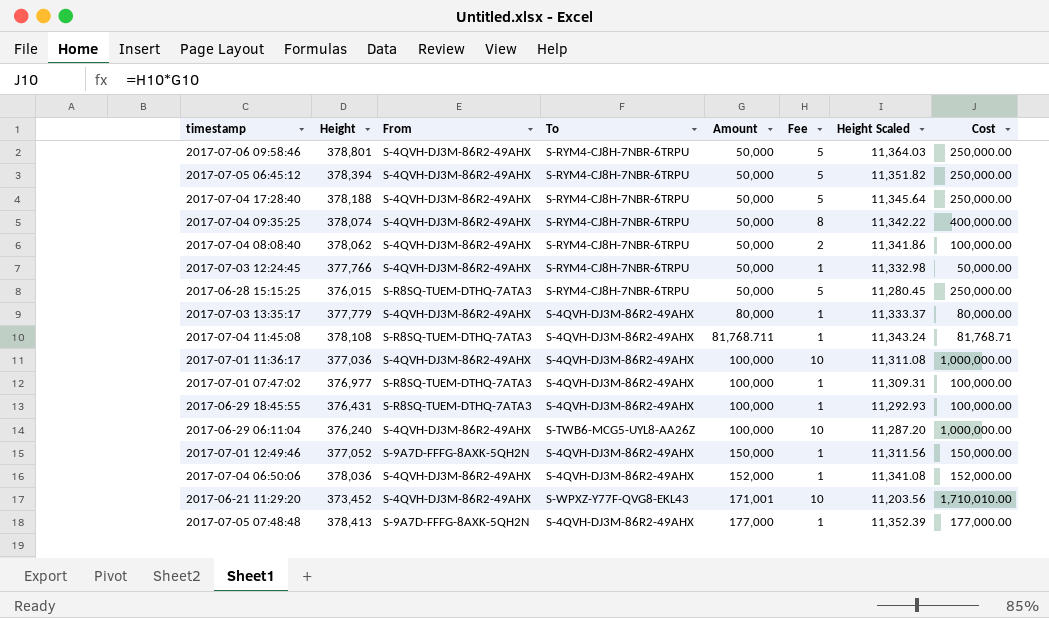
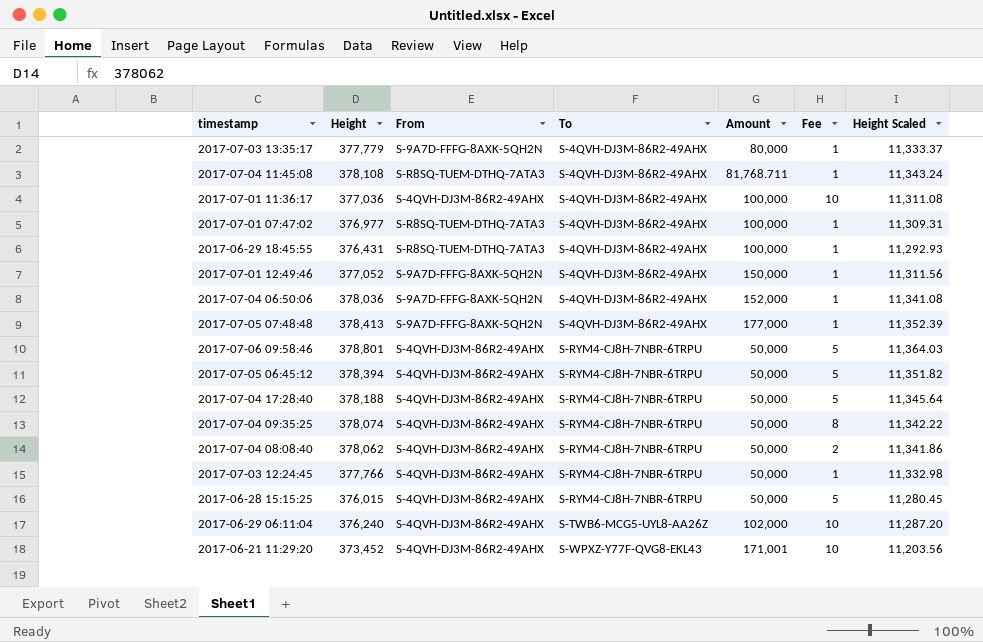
row order: Amount ascending -> To ascending
column Cost | formula: [Amount] * [Fee] -> none
2017-07-03 13:35:17 | From: S-4QVH-DJ3M-86R2-49AHX -> S-9A7D-FFFG-8AXK-5QH2N
2017-07-04 06:50:06 | From: S-4QVH-DJ3M-86R2-49AHX -> S-9A7D-FFFG-8AXK-5QH2N
2017-06-28 15:15:25 | From: S-R8SQ-TUEM-DTHQ-7ATA3 -> S-4QVH-DJ3M-86R2-49AHX
2017-06-29 06:11:04 | Amount: 100,000 -> 102,000

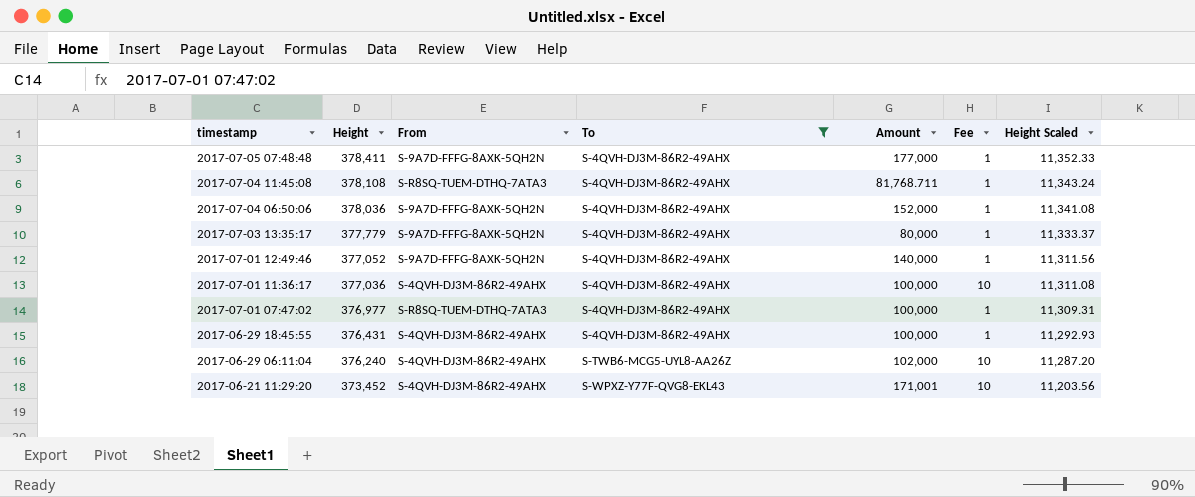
filter: none -> To != S-RYM4-CJ8H-7NBR-6TRPU
row order: To ascending -> timestamp descending
2017-07-05 07:48:48 | Height: 378,413 -> 378,411
2017-07-05 07:48:48 | Height Scaled: 11,352.39 -> 11,352.33
2017-07-01 12:49:46 | Amount: 150,000 -> 140,000
2017-06-29 18:45:55 | From: S-R8SQ-TUEM-DTHQ-7ATA3 -> S-4QVH-DJ3M-86R2-49AHX

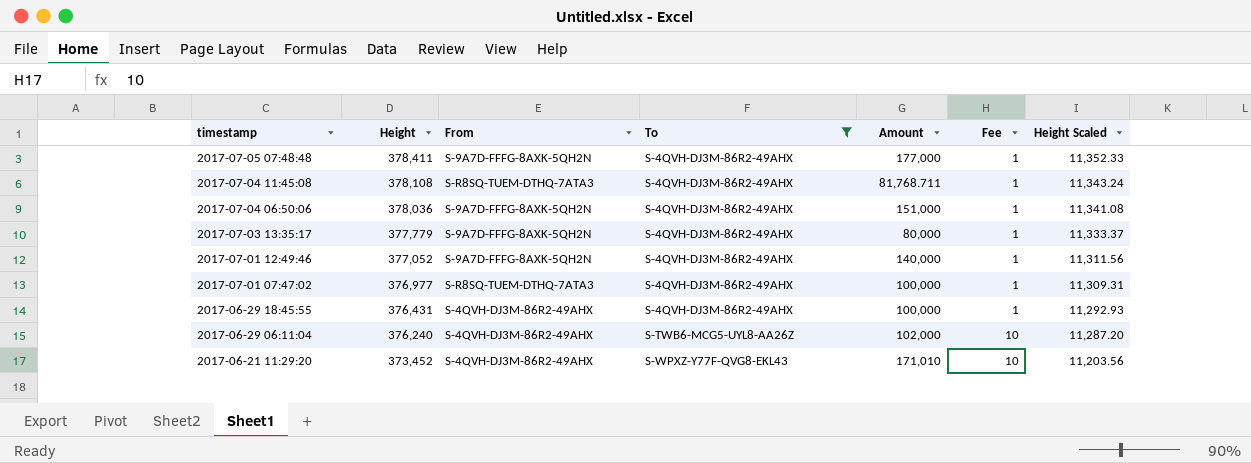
row 2017-07-01 11:36:17: 377,036 | S-4QVH-DJ3M-86R2-49AHX | S-4QVH-DJ3M-86R2-49AHX | 100,000 | 10 | 11,311.08 -> none
2017-07-04 06:50:06 | Amount: 152,000 -> 151,000
2017-06-21 11:29:20 | Amount: 171,001 -> 171,010

